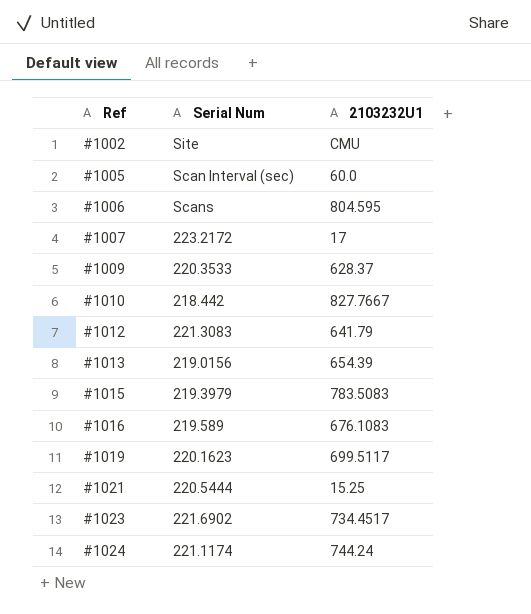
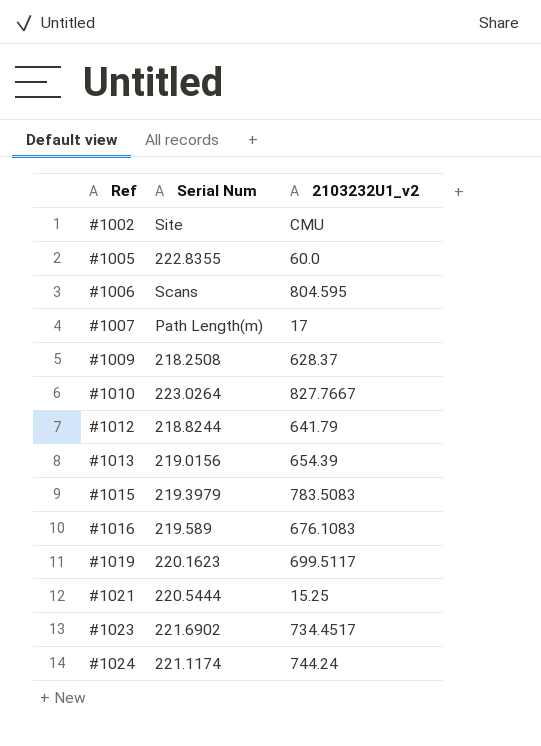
column name: 2103232U1 -> 2103232U1_v2
#1005 | Serial Num: Scan Interval (sec) -> 222.8355
#1007 | Serial Num: 223.2172 -> Path Length(m)
#1009 | Serial Num: 220.3533 -> 218.2508
#1010 | Serial Num: 218.442 -> 223.0264
#1012 | Serial Num: 221.3083 -> 218.8244

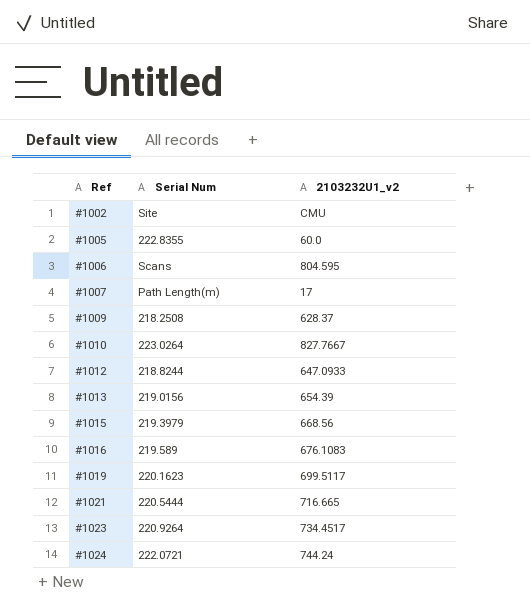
#1012 | 2103232U1_v2: 641.79 -> 647.0933
#1015 | 2103232U1_v2: 783.5083 -> 668.56
#1021 | 2103232U1_v2: 15.25 -> 716.665
#1023 | Serial Num: 221.6902 -> 220.9264
#1024 | Serial Num: 221.1174 -> 222.0721

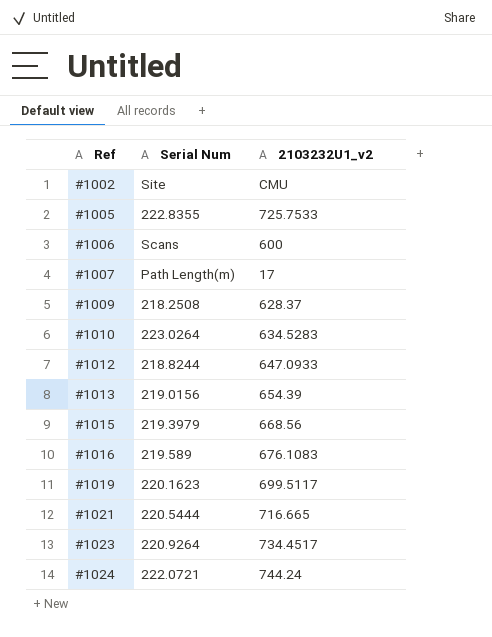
#1005 | 2103232U1_v2: 60.0 -> 725.7533
#1006 | 2103232U1_v2: 804.595 -> 600
#1010 | 2103232U1_v2: 827.7667 -> 634.5283

